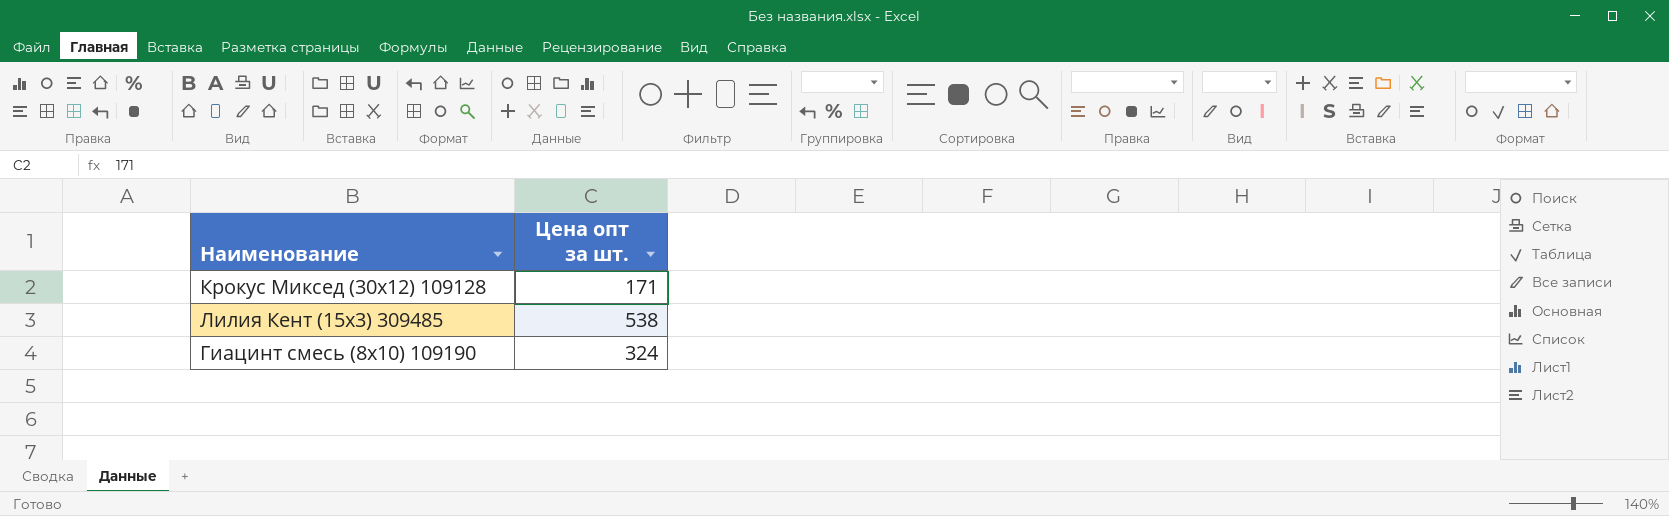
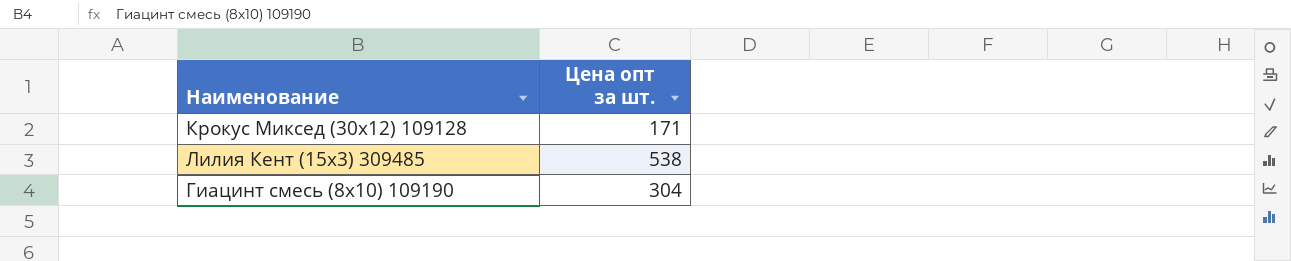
Гиацинт смесь (8х10) 109190 | Цена опт за шт.: 324 -> 304

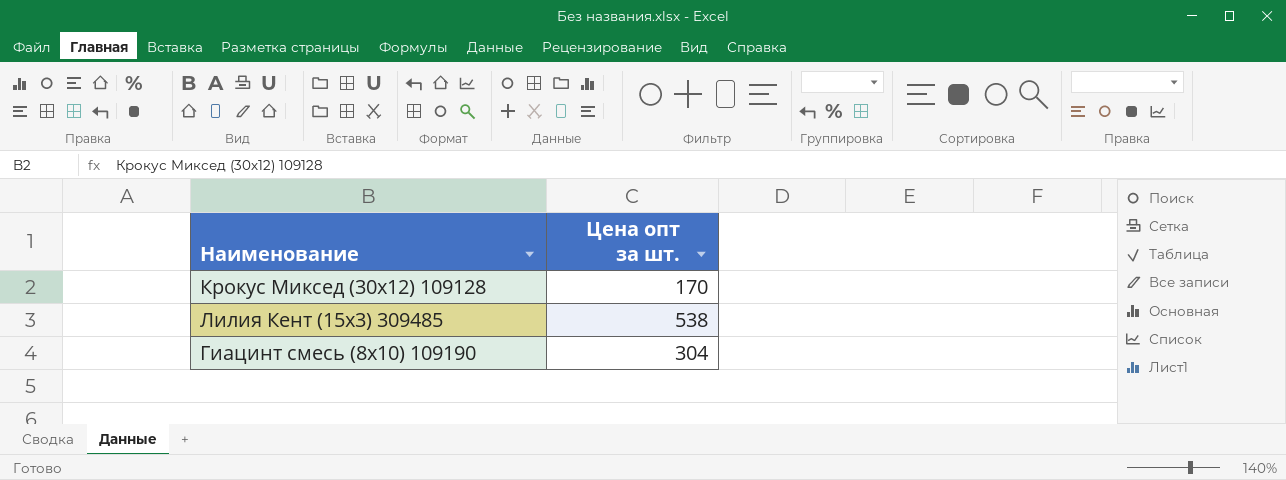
Крокус Миксед (30х12) 109128 | Цена опт за шт.: 171 -> 170

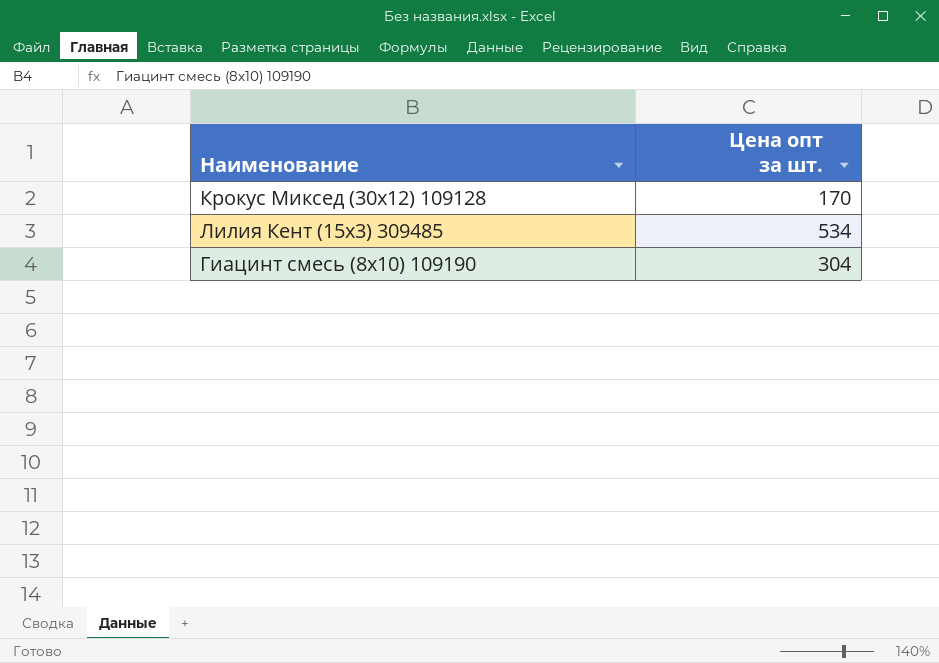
Лилия Кент (15х3) 309485 | Цена опт за шт.: 538 -> 534

